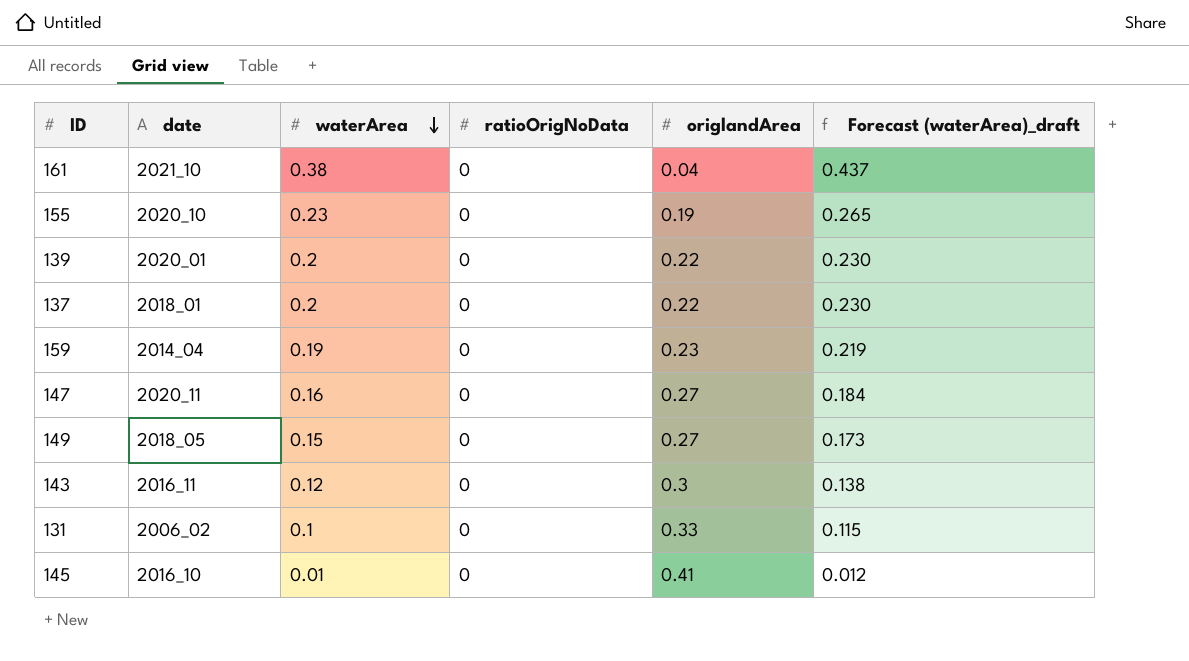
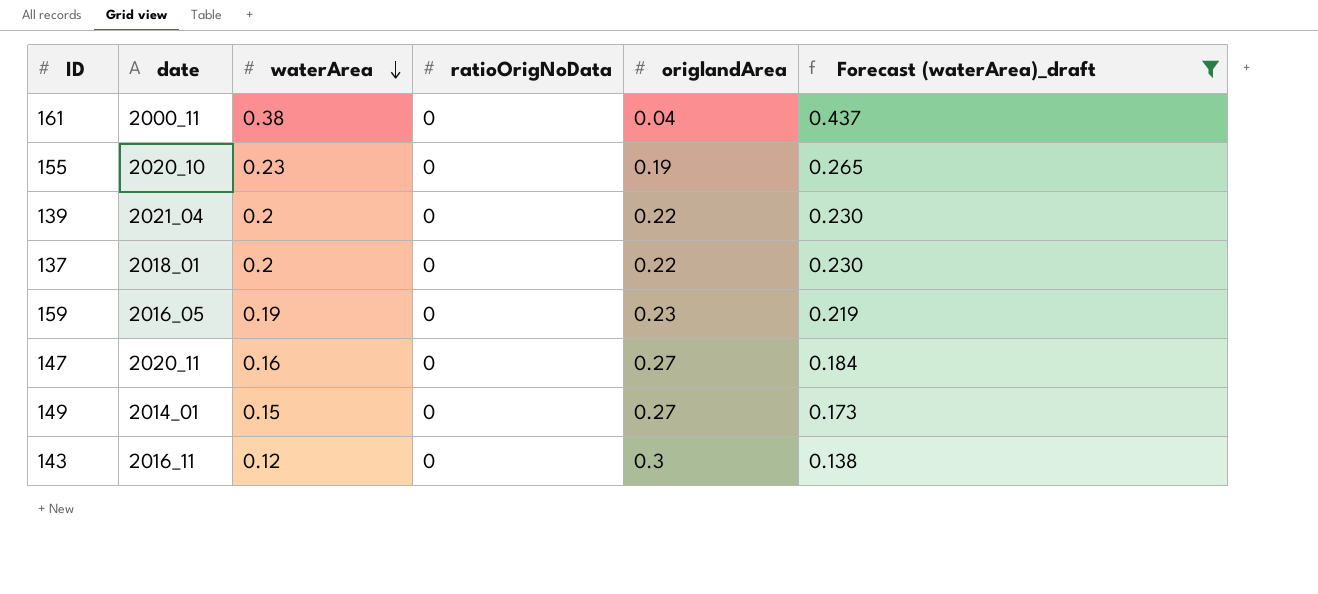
filter: none -> Forecast (waterArea)_draft >= 0.138
161 | date: 2021_10 -> 2000_11
139 | date: 2020_01 -> 2021_04
159 | date: 2014_04 -> 2016_05
149 | date: 2018_05 -> 2014_01

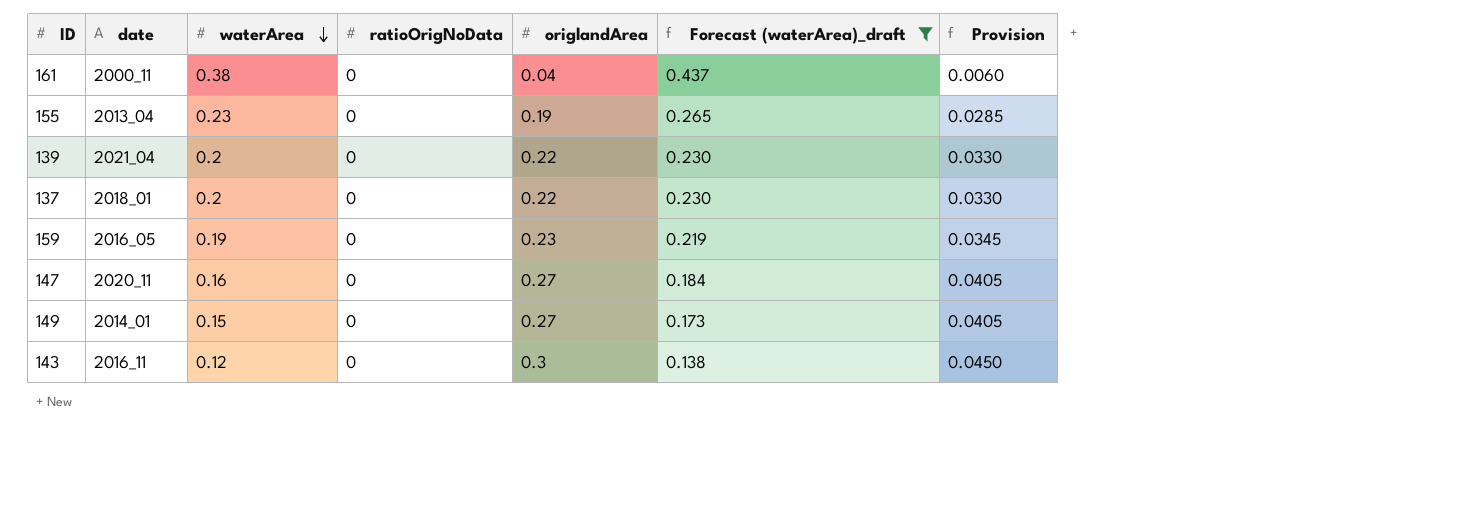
column Provision | formula: none -> [origlandArea] * 0.15
155 | date: 2020_10 -> 2013_04

